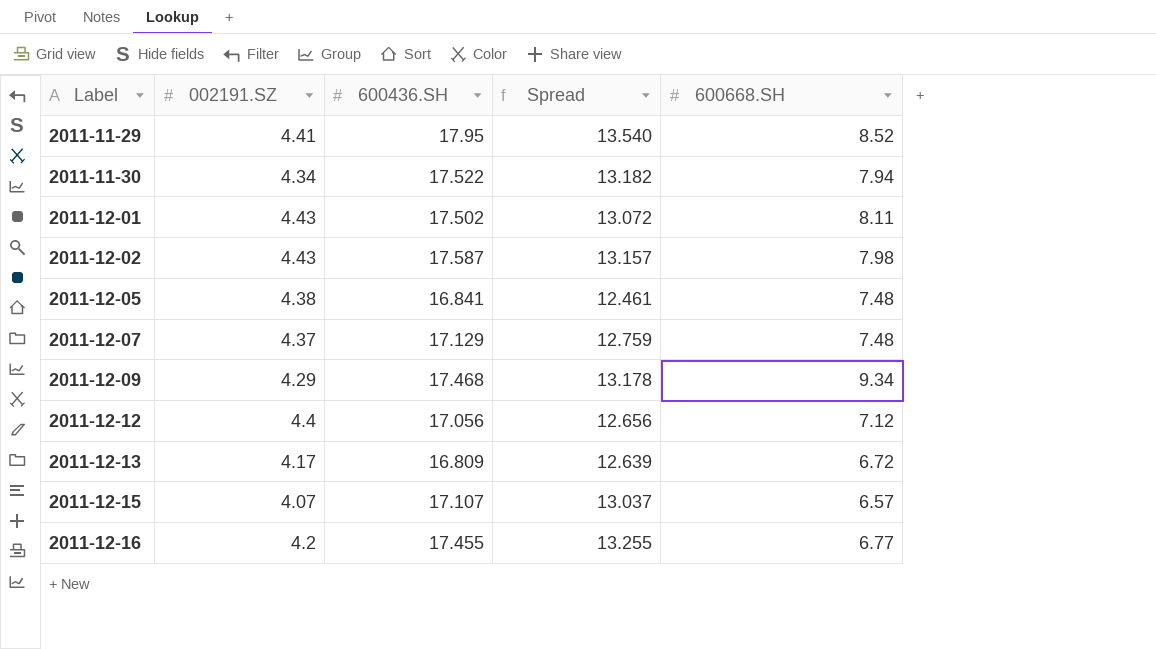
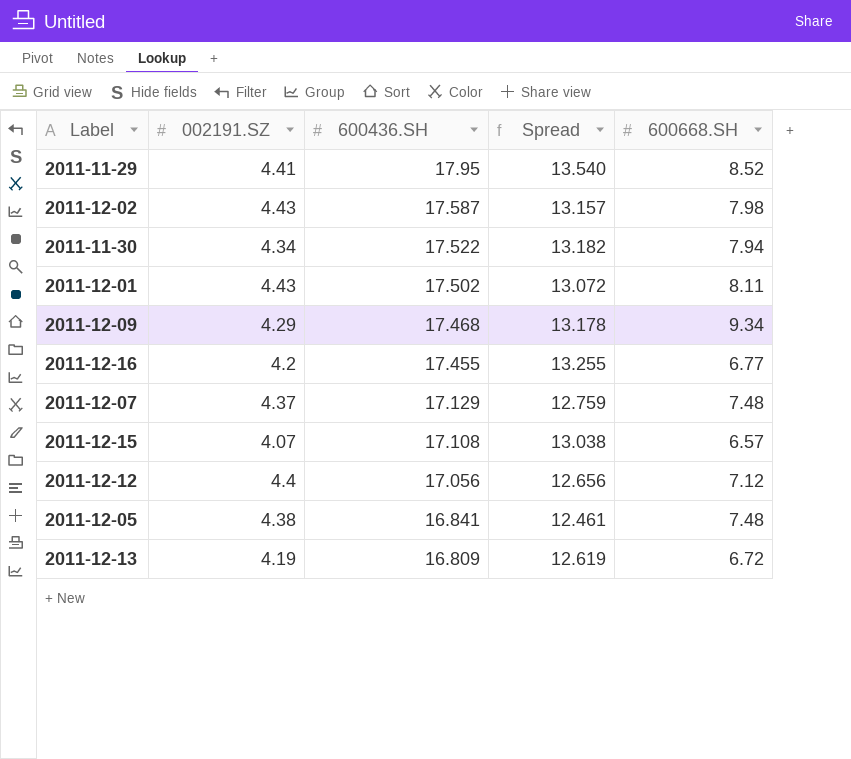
row order: Label ascending -> 600436.SH descending
2011-12-15 | 600436.SH: 17.107 -> 17.108
2011-12-15 | Spread: 13.037 -> 13.038
2011-12-13 | 002191.SZ: 4.17 -> 4.19
2011-12-13 | Spread: 12.639 -> 12.619

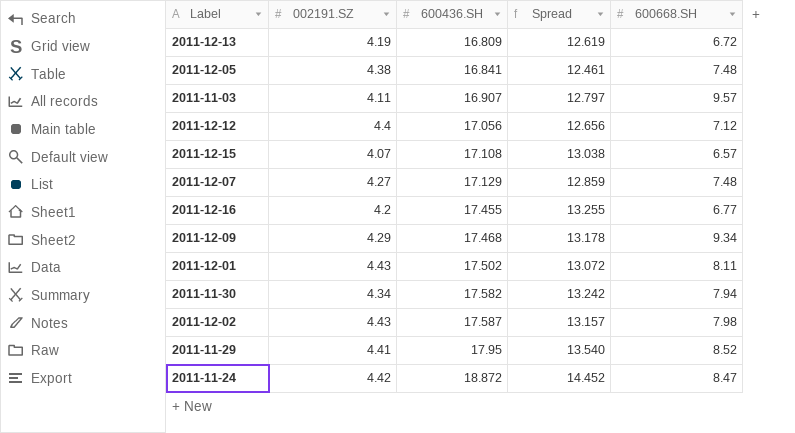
row order: 600436.SH descending -> 600436.SH ascending
row 2011-11-03: none -> 4.11 | 16.907 | 12.797 | 9.57
2011-12-07 | 002191.SZ: 4.37 -> 4.27
2011-12-07 | Spread: 12.759 -> 12.859
2011-11-30 | 600436.SH: 17.522 -> 17.582
2011-11-30 | Spread: 13.182 -> 13.242
row 2011-11-24: none -> 4.42 | 18.872 | 14.452 | 8.47

